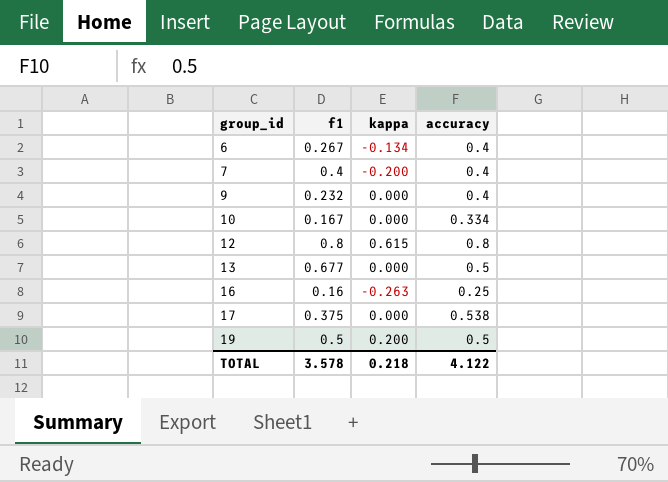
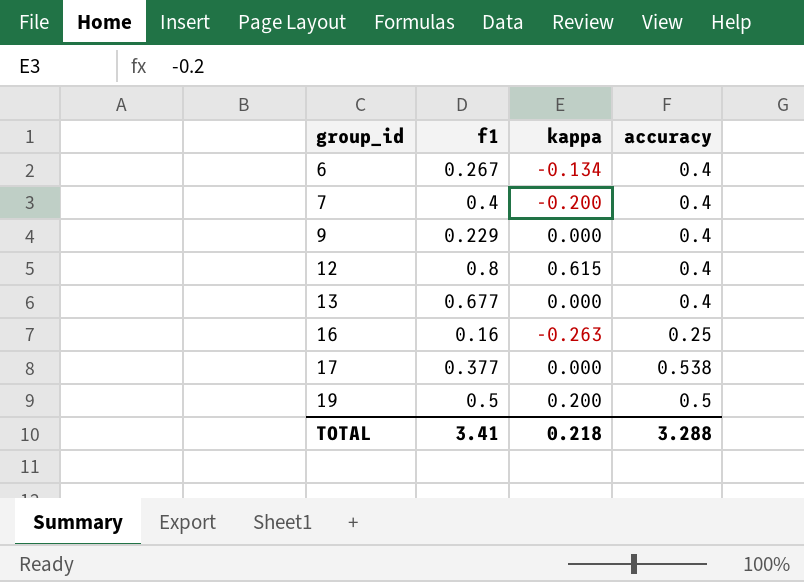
row 10: 0.167 | 0.000 | 0.334 -> none
9 | f1: 0.232 -> 0.229
12 | accuracy: 0.8 -> 0.4
13 | accuracy: 0.5 -> 0.4
17 | f1: 0.375 -> 0.377
TOTAL | f1: 3.578 -> 3.41
TOTAL | accuracy: 4.122 -> 3.288

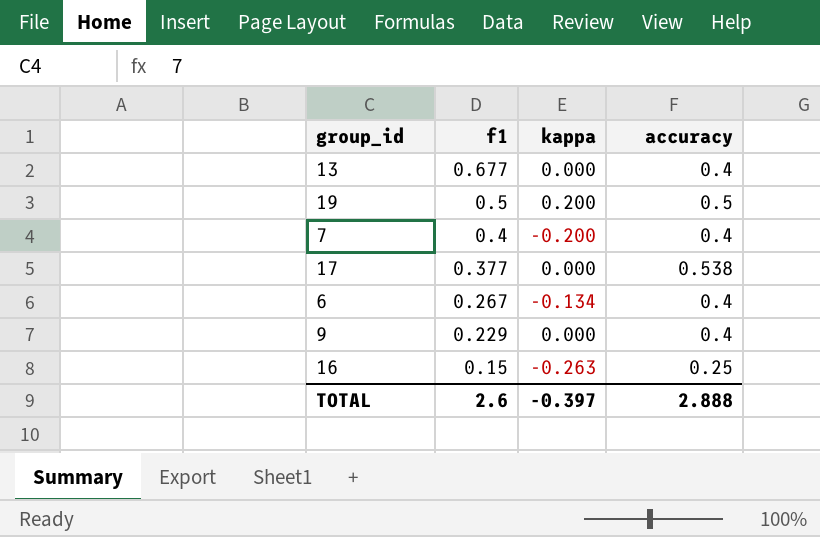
row order: group_id ascending -> f1 descending
row 12: 0.8 | 0.615 | 0.4 -> none
16 | f1: 0.16 -> 0.15
TOTAL | f1: 3.41 -> 2.6
TOTAL | kappa: 0.218 -> -0.397
TOTAL | accuracy: 3.288 -> 2.888

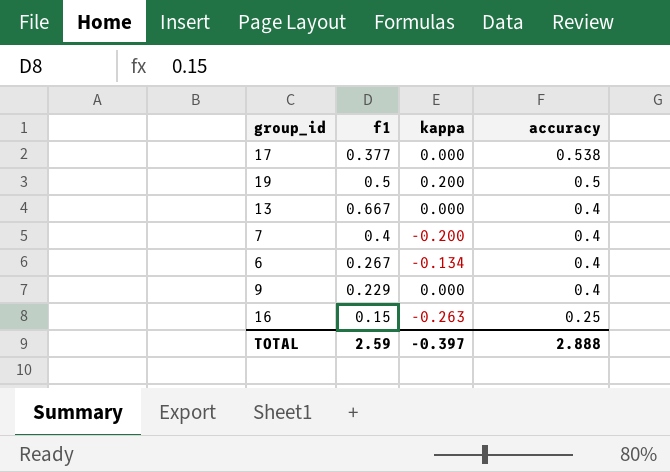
row order: f1 descending -> accuracy descending
13 | f1: 0.677 -> 0.667
TOTAL | f1: 2.6 -> 2.59

